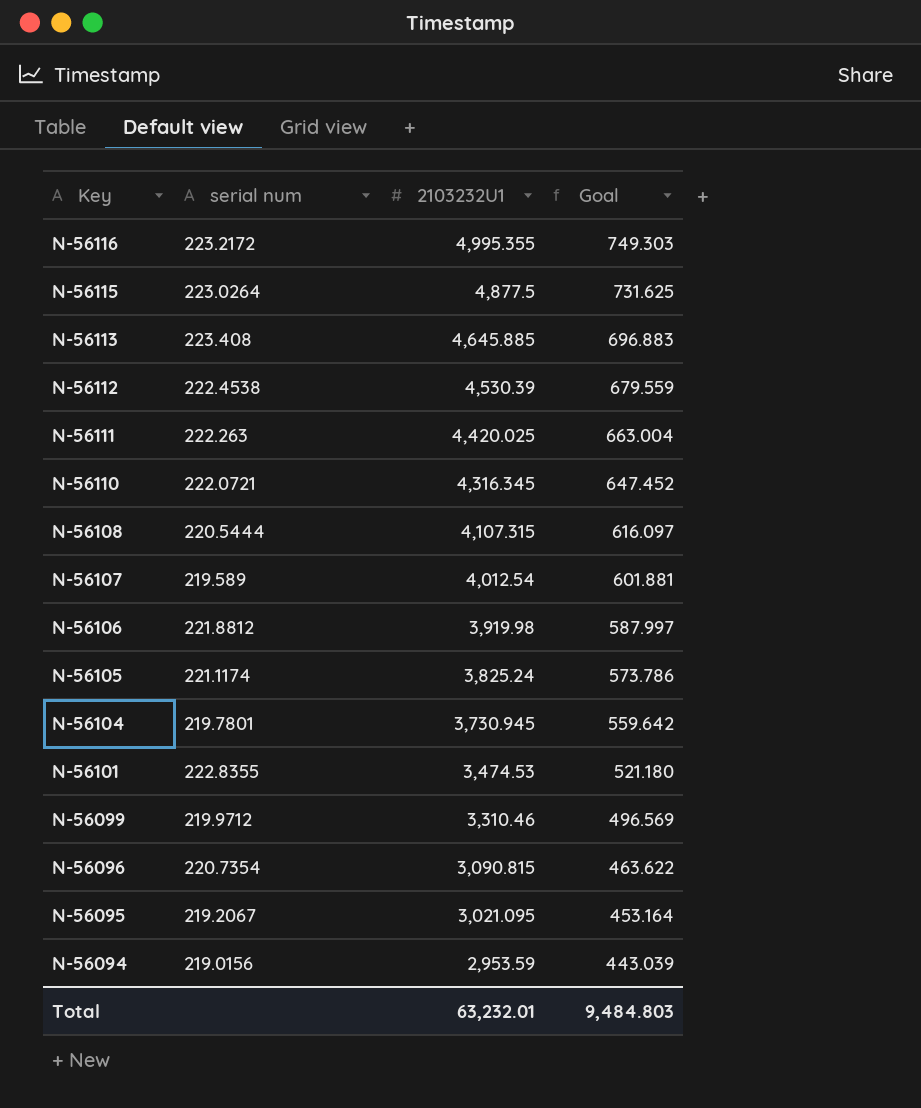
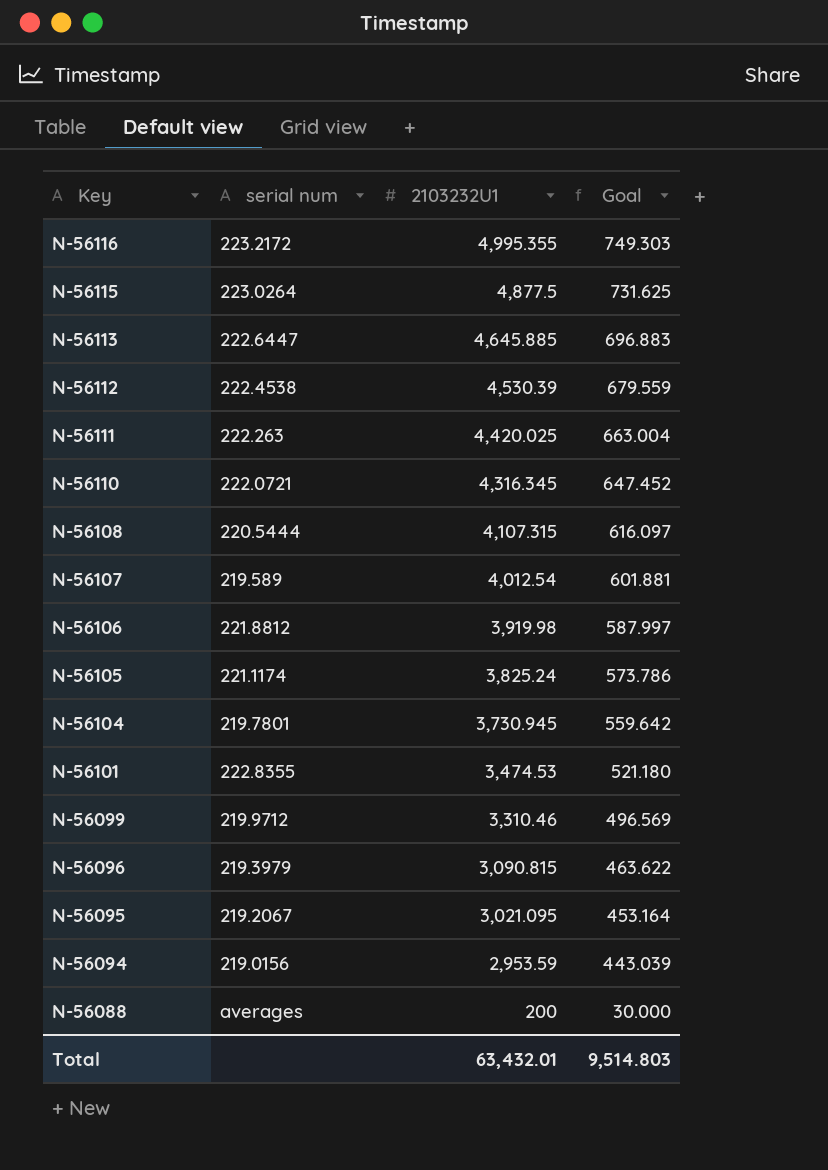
N-56113 | serial num: 223.408 -> 222.6447
N-56096 | serial num: 220.7354 -> 219.3979
row N-56088: none -> averages | 200 | 30.000
Total | 2103232U1: 63,232.01 -> 63,432.01
Total | Goal: 9,484.803 -> 9,514.803

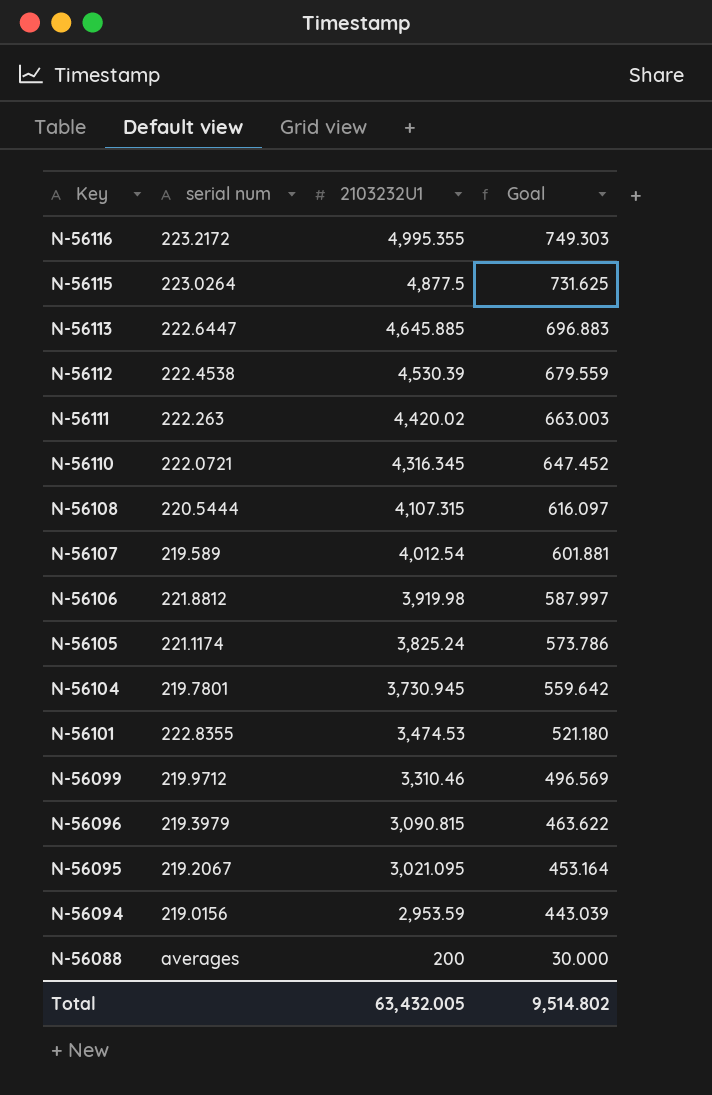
N-56111 | 2103232U1: 4,420.025 -> 4,420.02
N-56111 | Goal: 663.004 -> 663.003
Total | 2103232U1: 63,432.01 -> 63,432.005
Total | Goal: 9,514.803 -> 9,514.802

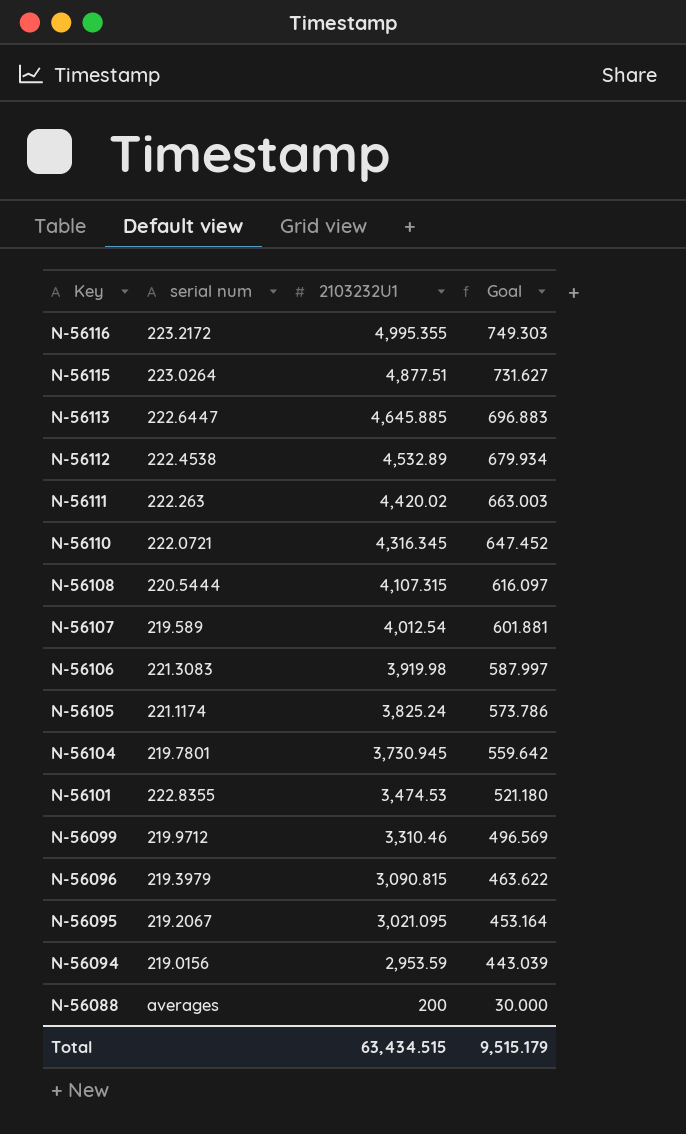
N-56115 | 2103232U1: 4,877.5 -> 4,877.51
N-56115 | Goal: 731.625 -> 731.627
N-56112 | 2103232U1: 4,530.39 -> 4,532.89
N-56112 | Goal: 679.559 -> 679.934
N-56106 | serial num: 221.8812 -> 221.3083
Total | 2103232U1: 63,432.005 -> 63,434.515
Total | Goal: 9,514.802 -> 9,515.179

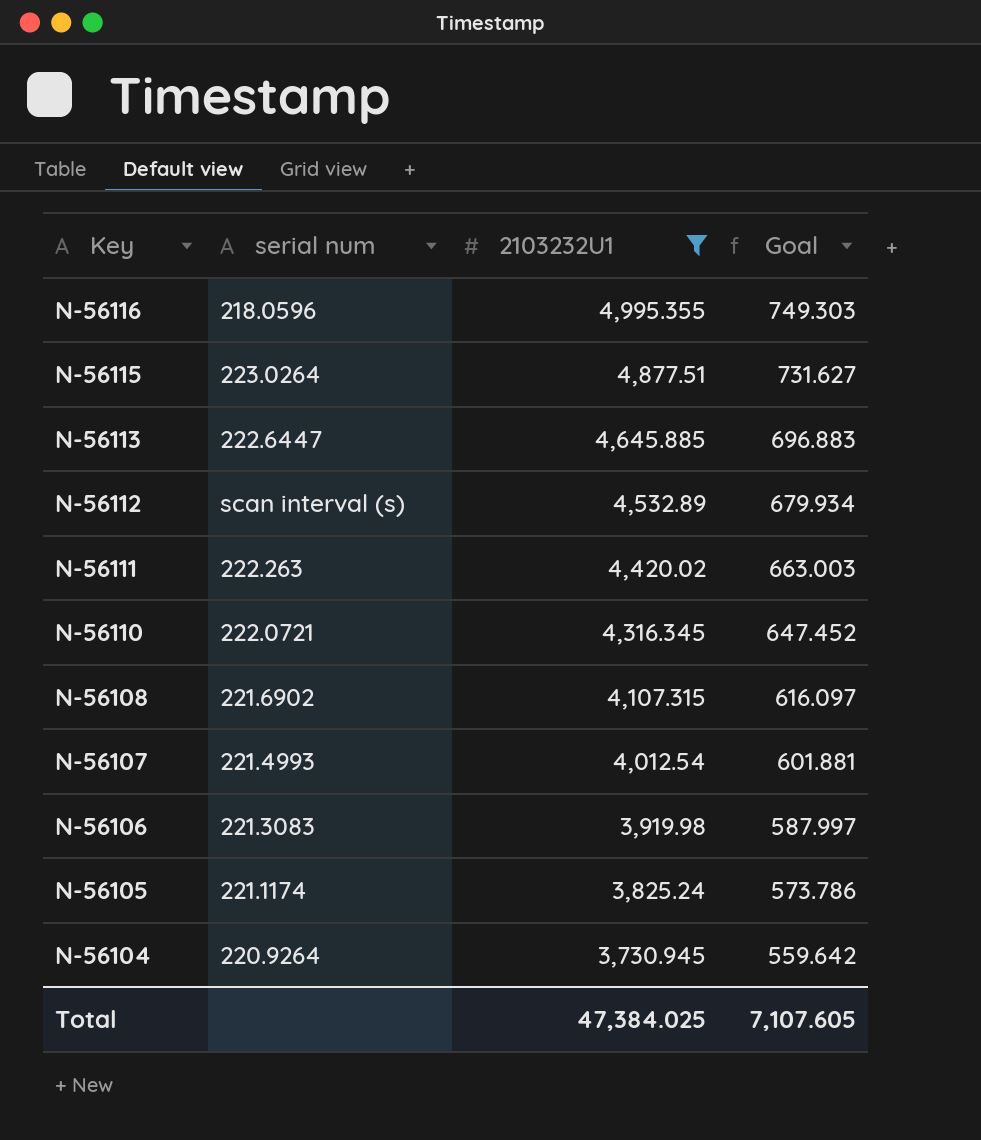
filter: none -> 2103232U1 >= 3,730.945
N-56116 | serial num: 223.2172 -> 218.0596
N-56112 | serial num: 222.4538 -> scan interval (s)
N-56108 | serial num: 220.5444 -> 221.6902
N-56107 | serial num: 219.589 -> 221.4993
N-56104 | serial num: 219.7801 -> 220.9264
Total | 2103232U1: 63,434.515 -> 47,384.025
Total | Goal: 9,515.179 -> 7,107.605

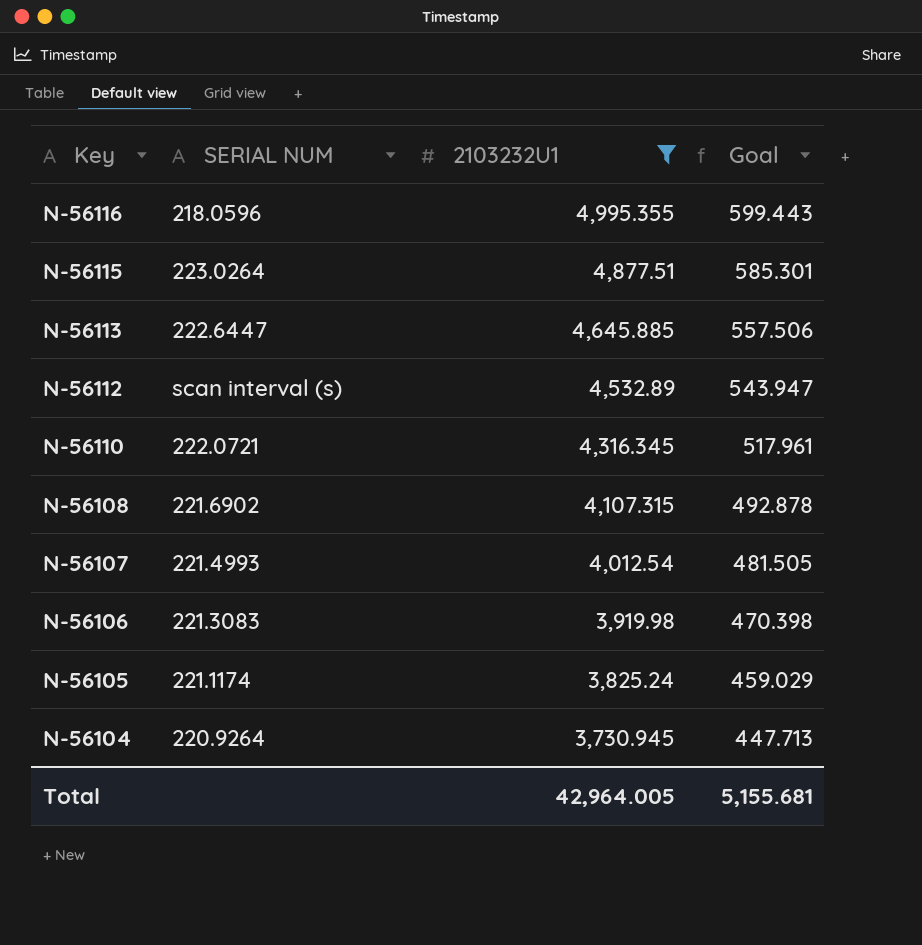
column name: serial num -> SERIAL NUM
column Goal | formula: [2103232U1] * 0.15 -> [2103232U1] * 0.12
row N-56111: 222.263 | 4,420.02 | 663.003 -> none
Total | 2103232U1: 47,384.025 -> 42,964.005
Total | Goal: 7,107.605 -> 5,155.681

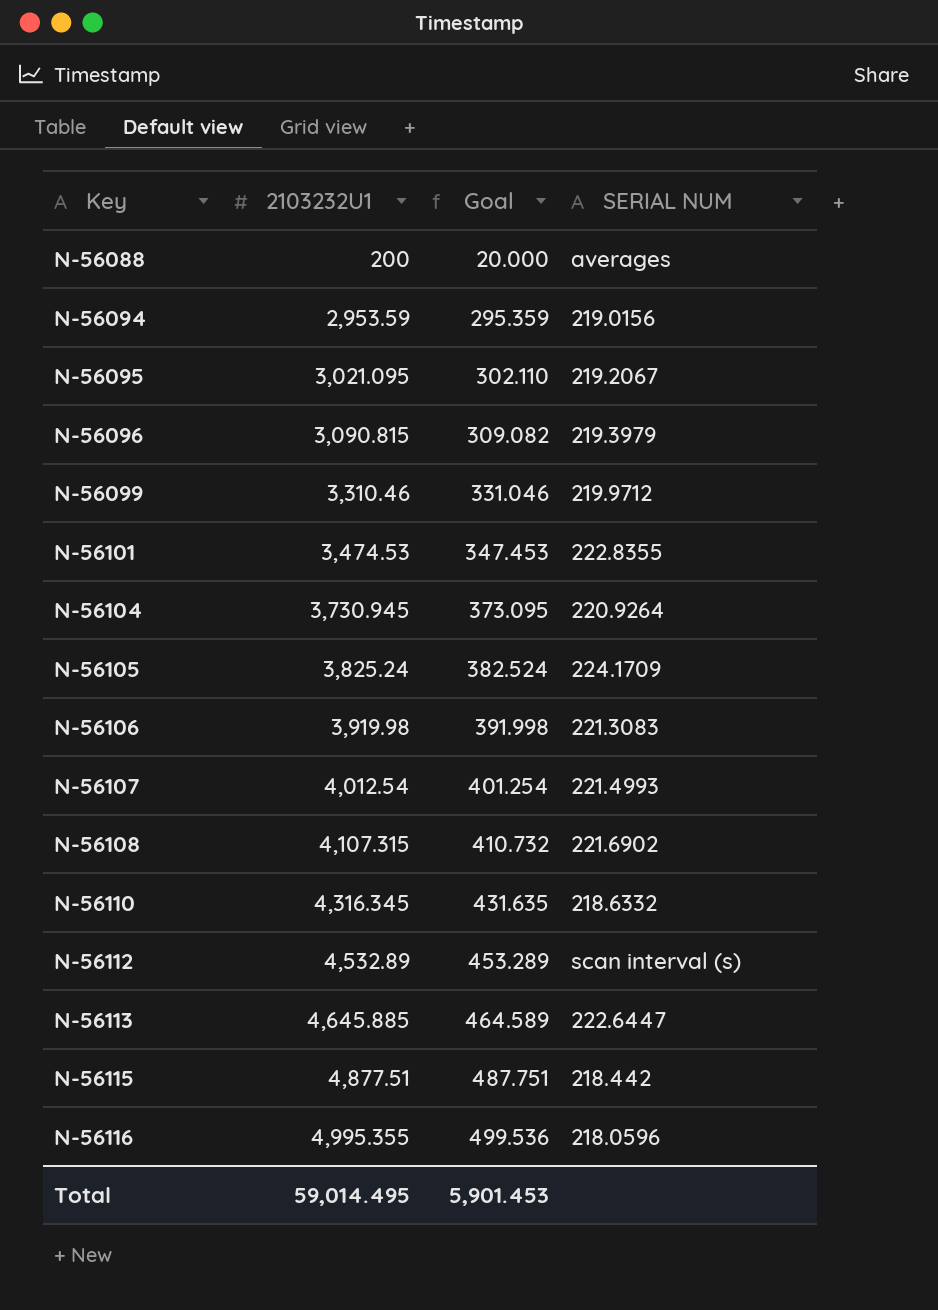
filter: 2103232U1 >= 3,730.945 -> none
row order: Key descending -> Key ascending
column Goal | formula: [2103232U1] * 0.12 -> [2103232U1] * 0.1
column SERIAL NUM | position: 2 -> 4
N-56105 | SERIAL NUM: 221.1174 -> 224.1709
N-56110 | SERIAL NUM: 222.0721 -> 218.6332
N-56115 | SERIAL NUM: 223.0264 -> 218.442
Total | 2103232U1: 42,964.005 -> 59,014.495
Total | Goal: 5,155.681 -> 5,901.453

